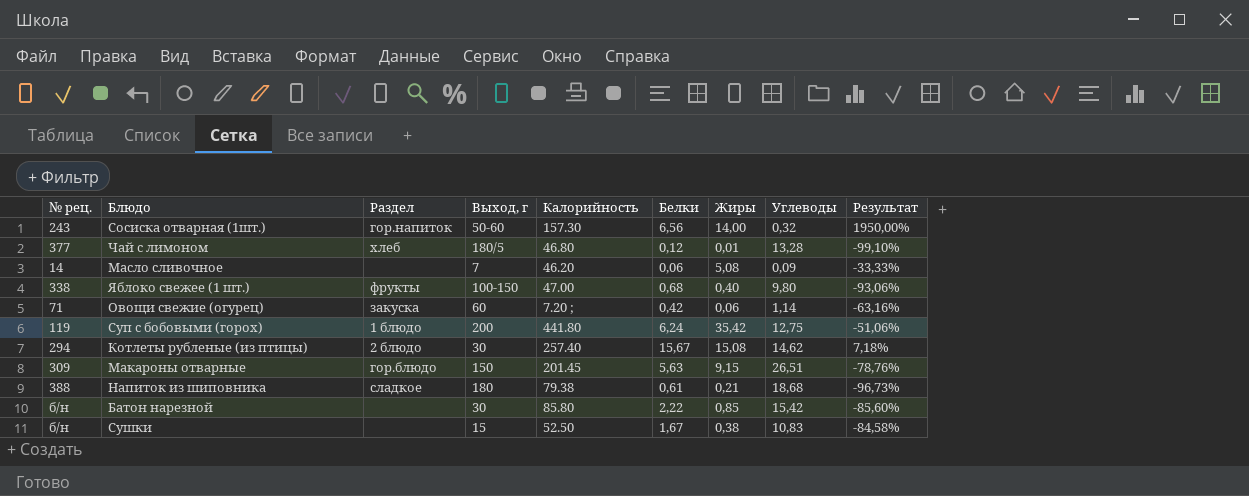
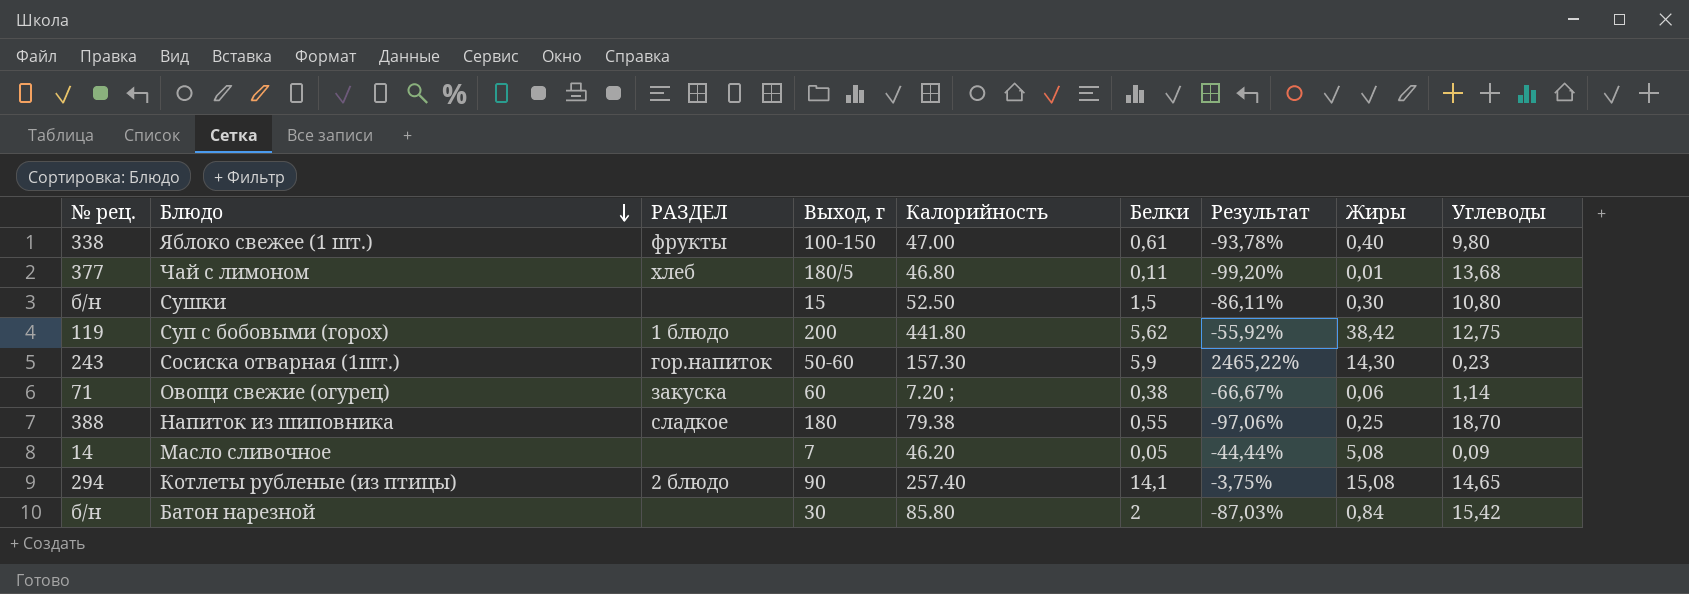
row order: none -> Блюдо descending
column name: Раздел -> РАЗДЕЛ
column Результат | position: 9 -> 7
row Макароны отварные: 309 | гор.блюдо | 150 | 201.45 | 5,63 | 9,15 | 26,51 | -78,76% -> none
Яблоко свежее (1 шт.) | Белки: 0,68 -> 0,61
Яблоко свежее (1 шт.) | Результат: -93,06% -> -93,78%
Чай с лимоном | Белки: 0,12 -> 0,11
Чай с лимоном | Результат: -99,10% -> -99,20%
Чай с лимоном | Углеводы: 13,28 -> 13,68
Сушки | Белки: 1,67 -> 1,5
Сушки | Результат: -84,58% -> -86,11%
Сушки | Жиры: 0,38 -> 0,30
Сушки | Углеводы: 10,83 -> 10,80
Суп с бобовыми (горох) | Белки: 6,24 -> 5,62
Суп с бобовыми (горох) | Результат: -51,06% -> -55,92%
Суп с бобовыми (горох) | Жиры: 35,42 -> 38,42
Сосиска отварная (1шт.) | Белки: 6,56 -> 5,9
Сосиска отварная (1шт.) | Результат: 1950,00% -> 2465,22%
Сосиска отварная (1шт.) | Жиры: 14,00 -> 14,30
Сосиска отварная (1шт.) | Углеводы: 0,32 -> 0,23
Овощи свежие (огурец) | Белки: 0,42 -> 0,38
Овощи свежие (огурец) | Результат: -63,16% -> -66,67%
Напиток из шиповника | Белки: 0,61 -> 0,55
Напиток из шиповника | Результат: -96,73% -> -97,06%
Напиток из шиповника | Жиры: 0,21 -> 0,25
Напиток из шиповника | Углеводы: 18,68 -> 18,70
Масло сливочное | Белки: 0,06 -> 0,05
Масло сливочное | Результат: -33,33% -> -44,44%
Котлеты рубленые (из птицы) | Выход, г: 30 -> 90
Котлеты рубленые (из птицы) | Белки: 15,67 -> 14,1
Котлеты рубленые (из птицы) | Результат: 7,18% -> -3,75%
Котлеты рубленые (из птицы) | Углеводы: 14,62 -> 14,65
Батон нарезной | Белки: 2,22 -> 2
Батон нарезной | Результат: -85,60% -> -87,03%
Батон нарезной | Жиры: 0,85 -> 0,84

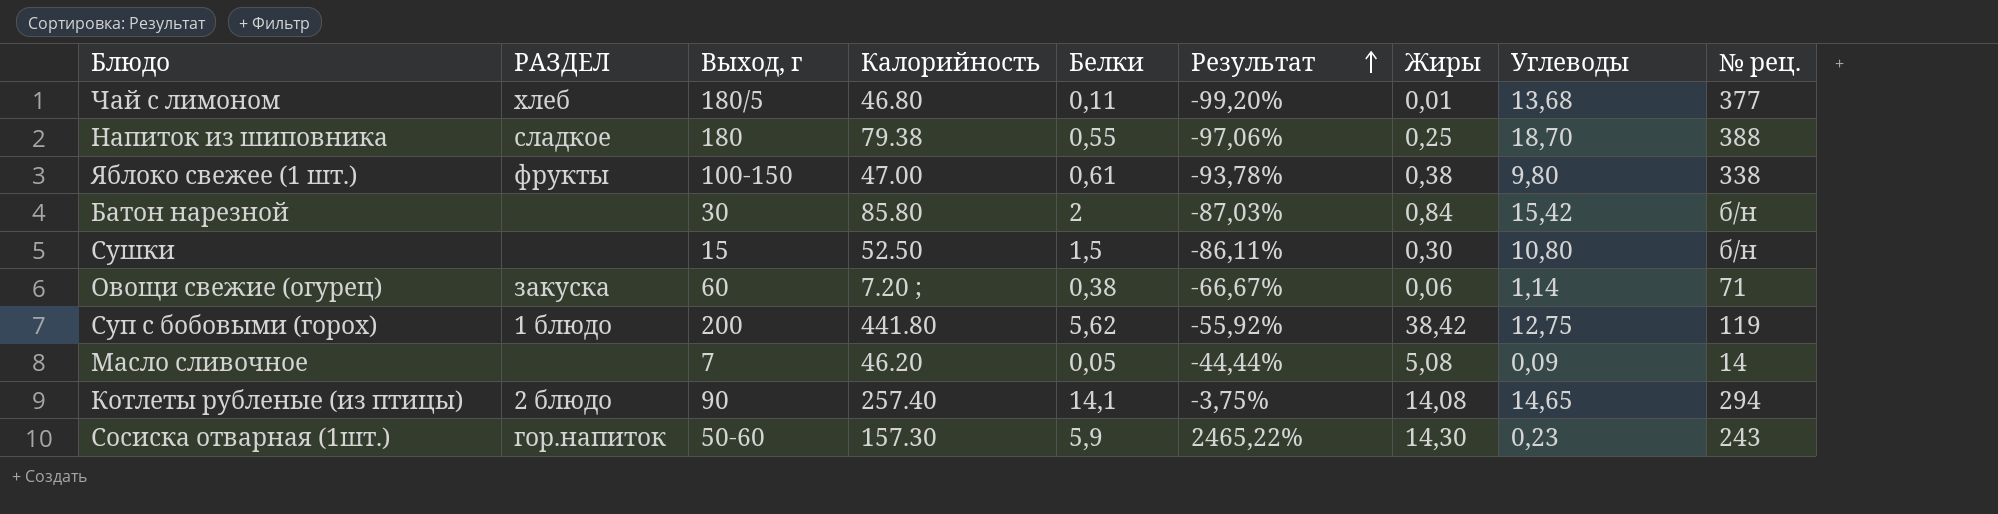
row order: Блюдо descending -> Результат ascending
column № рец. | position: 1 -> 9
Яблоко свежее (1 шт.) | Жиры: 0,40 -> 0,38
Котлеты рубленые (из птицы) | Жиры: 15,08 -> 14,08

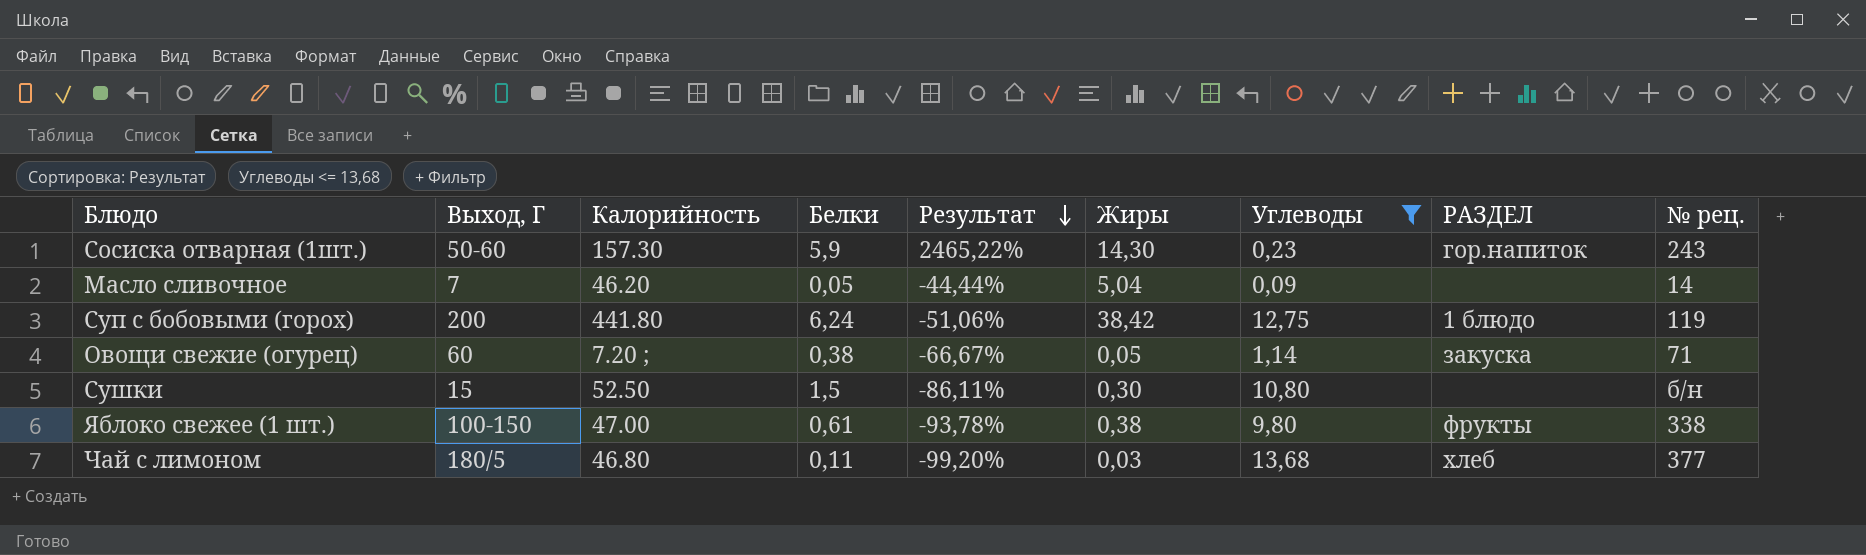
filter: none -> Углеводы <= 13,68
row order: Результат ascending -> Результат descending
column name: Выход, г -> Выход, Г
column РАЗДЕЛ | position: 2 -> 8
Масло сливочное | Жиры: 5,08 -> 5,04
Суп с бобовыми (горох) | Белки: 5,62 -> 6,24
Суп с бобовыми (горох) | Результат: -55,92% -> -51,06%
Овощи свежие (огурец) | Жиры: 0,06 -> 0,05
Чай с лимоном | Жиры: 0,01 -> 0,03

